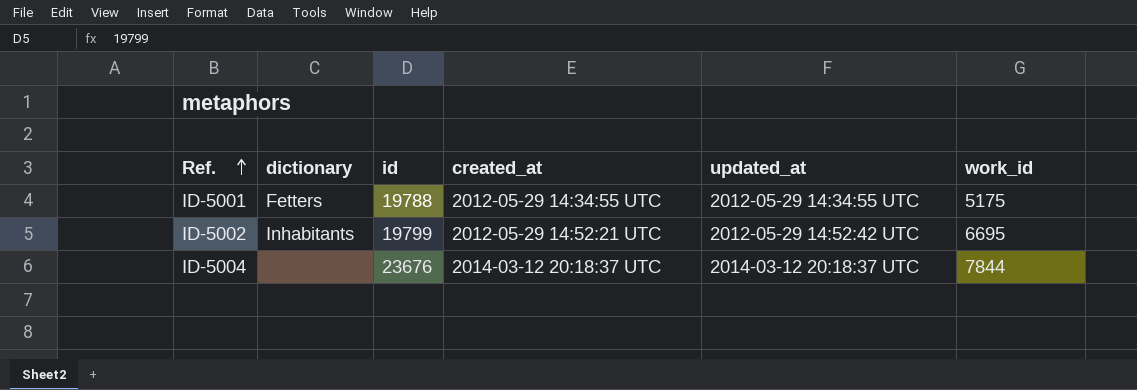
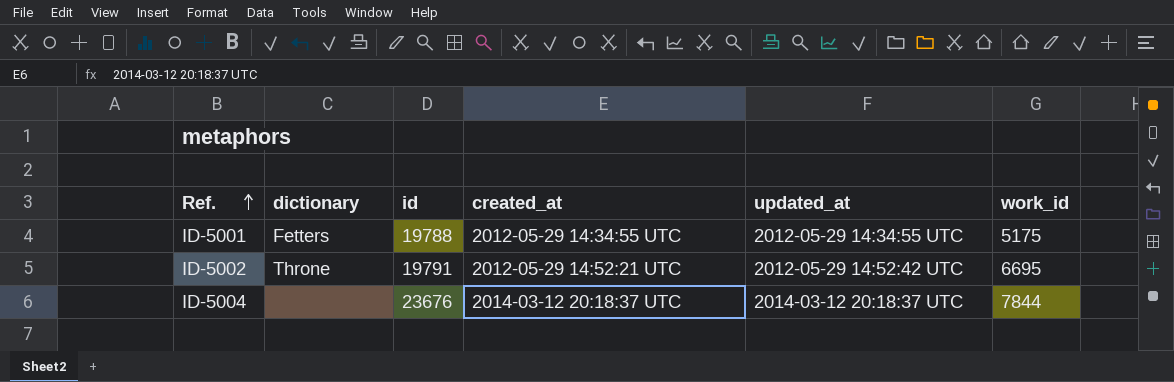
ID-5002 | dictionary: Inhabitants -> Throne
ID-5002 | id: 19799 -> 19791

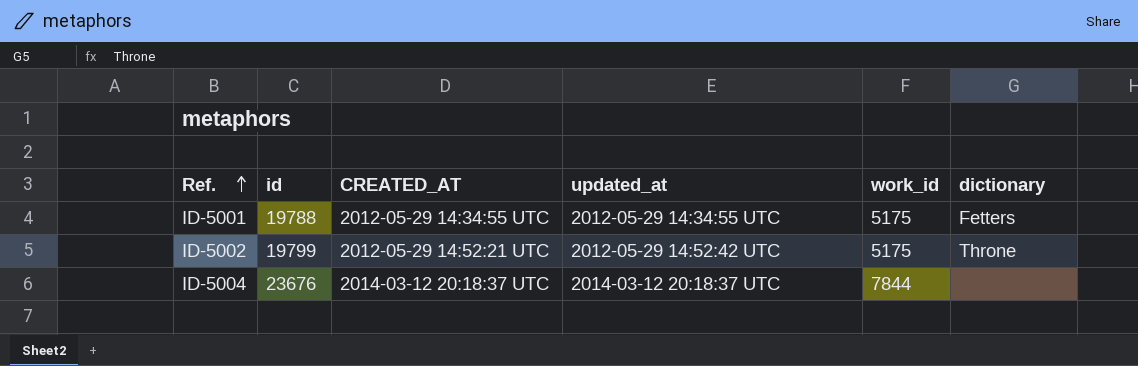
column name: created_at -> CREATED_AT
column dictionary | position: 2 -> 6
ID-5002 | id: 19791 -> 19799
ID-5002 | work_id: 6695 -> 5175

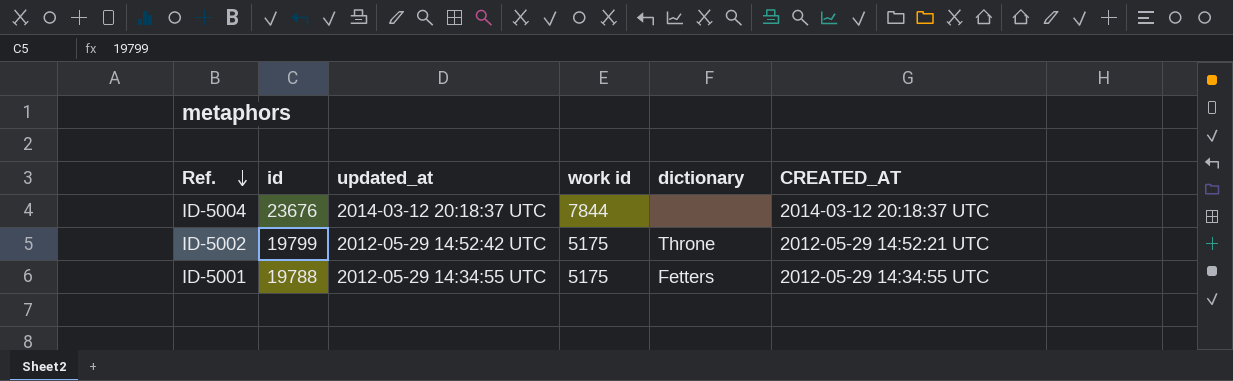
row order: Ref. ascending -> Ref. descending
column name: work_id -> work id
column CREATED_AT | position: 3 -> 6

